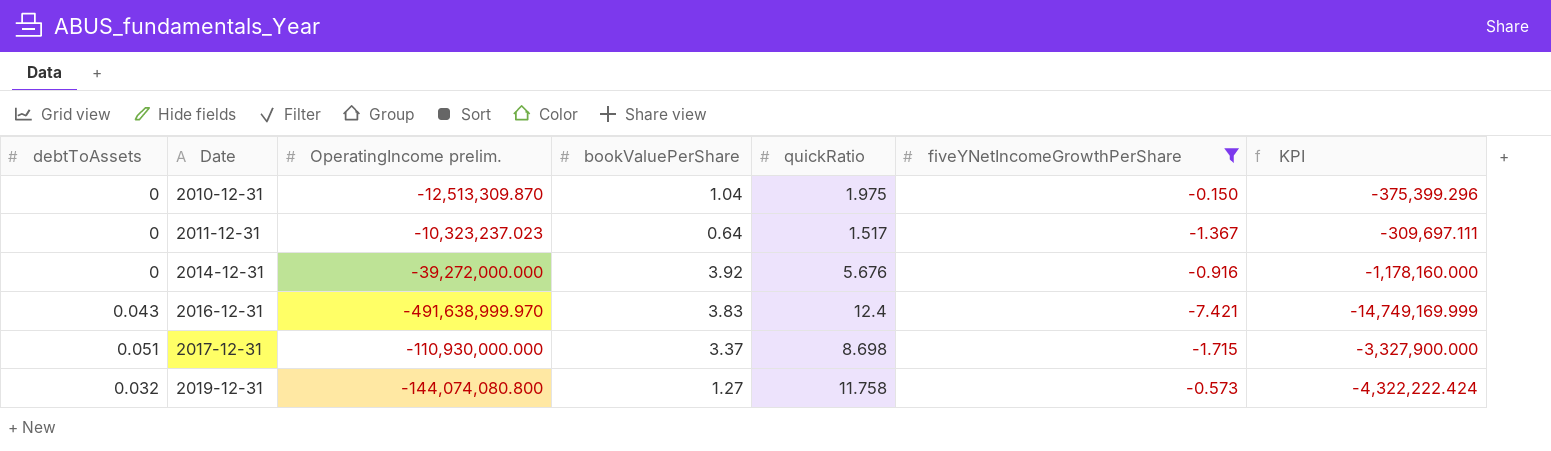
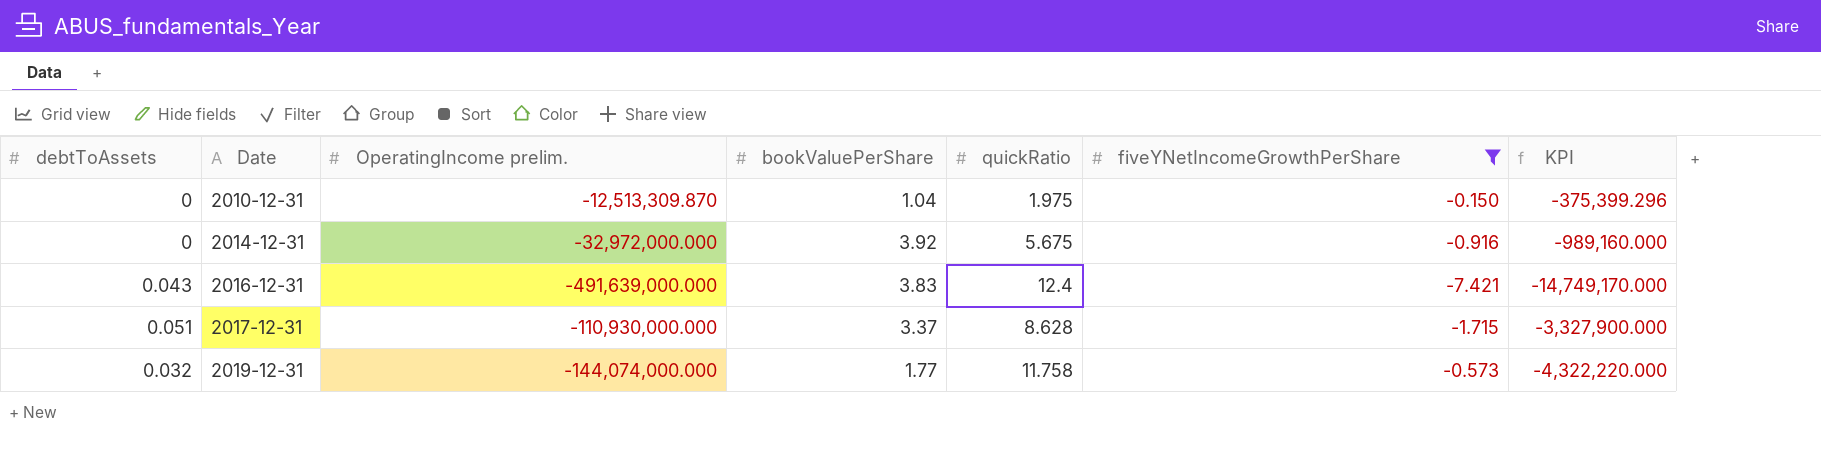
row 2011-12-31: 0 | -10,323,237.023 | 0.64 | 1.517 | -1.367 | -309,697.111 -> none
2014-12-31 | OperatingIncome prelim.: -39,272,000.000 -> -32,972,000.000
2014-12-31 | quickRatio: 5.676 -> 5.675
2014-12-31 | KPI: -1,178,160.000 -> -989,160.000
2016-12-31 | OperatingIncome prelim.: -491,638,999.970 -> -491,639,000.000
2016-12-31 | KPI: -14,749,169.999 -> -14,749,170.000
2017-12-31 | quickRatio: 8.698 -> 8.628
2019-12-31 | OperatingIncome prelim.: -144,074,080.800 -> -144,074,000.000
2019-12-31 | bookValuePerShare: 1.27 -> 1.77
2019-12-31 | KPI: -4,322,222.424 -> -4,322,220.000

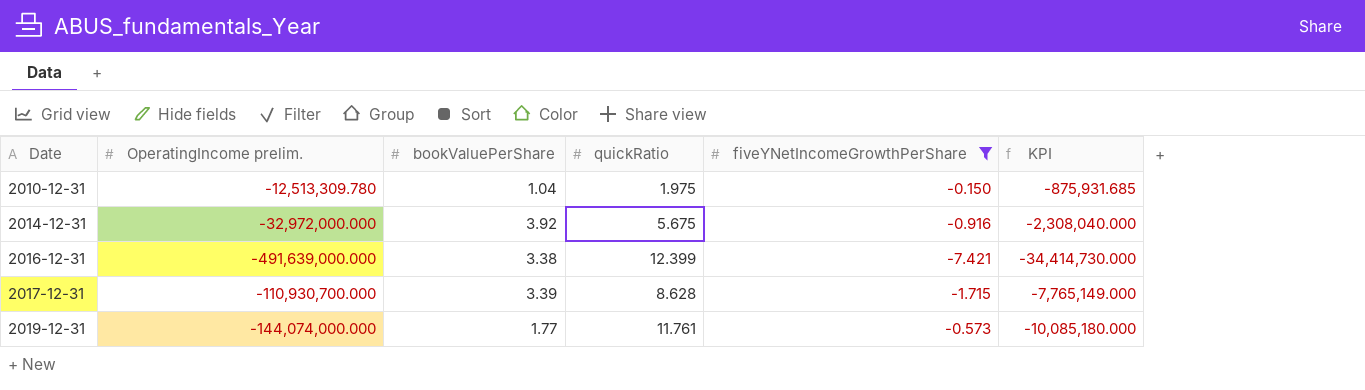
column debtToAssets | position: 1 -> none
column KPI | formula: [OperatingIncome prelim.] * 0.03 -> [OperatingIncome prelim.] * 0.07
2010-12-31 | OperatingIncome prelim.: -12,513,309.870 -> -12,513,309.780
2016-12-31 | bookValuePerShare: 3.83 -> 3.38
2016-12-31 | quickRatio: 12.4 -> 12.399
2017-12-31 | OperatingIncome prelim.: -110,930,000.000 -> -110,930,700.000
2017-12-31 | bookValuePerShare: 3.37 -> 3.39
2019-12-31 | quickRatio: 11.758 -> 11.761

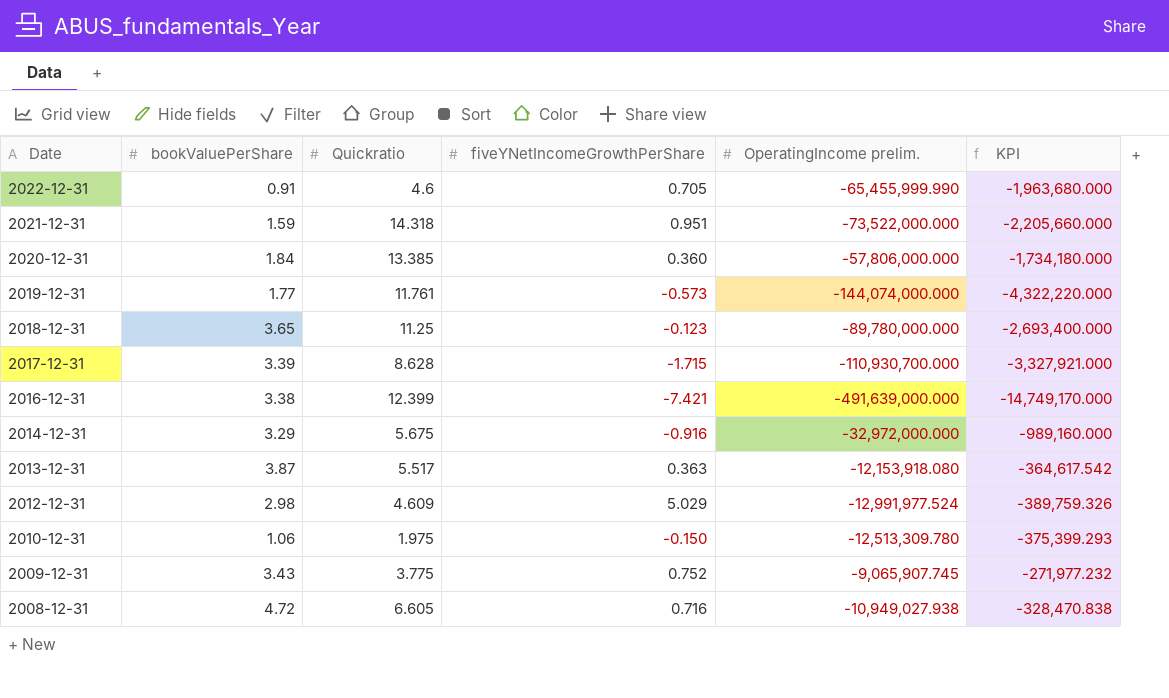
filter: fiveYNetIncomeGrowthPerShare <= -0.150 -> none
row order: Date ascending -> Date descending
column name: quickRatio -> Quickratio
column OperatingIncome prelim. | position: 2 -> 5
column KPI | formula: [OperatingIncome prelim.] * 0.07 -> [OperatingIncome prelim.] * 0.03
2014-12-31 | bookValuePerShare: 3.92 -> 3.29
2010-12-31 | bookValuePerShare: 1.04 -> 1.06

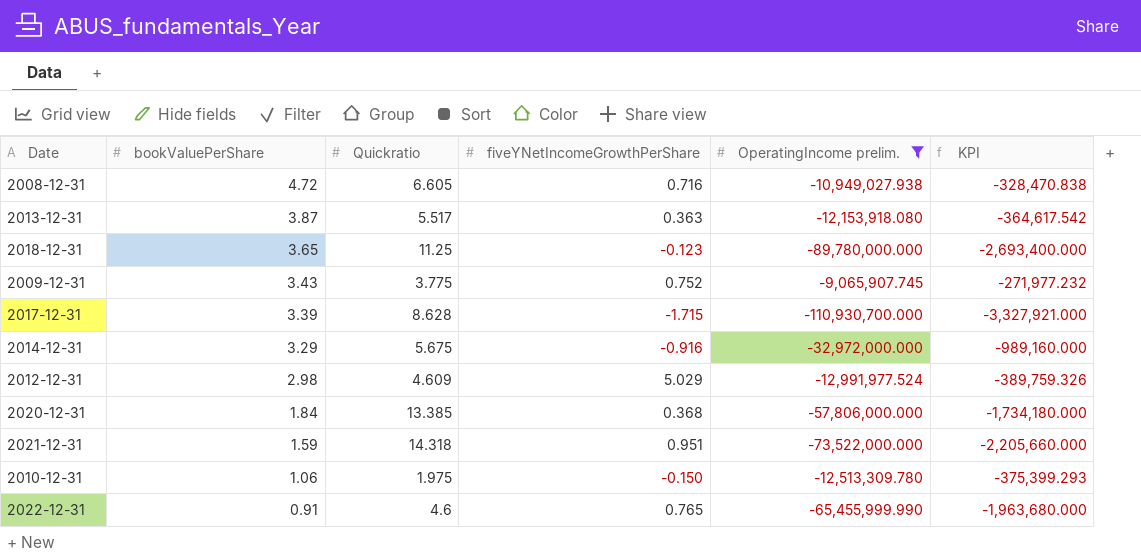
filter: none -> OperatingIncome prelim. >= -110,930,700.000
row order: Date descending -> bookValuePerShare descending
2020-12-31 | fiveYNetIncomeGrowthPerShare: 0.360 -> 0.368
2022-12-31 | fiveYNetIncomeGrowthPerShare: 0.705 -> 0.765

